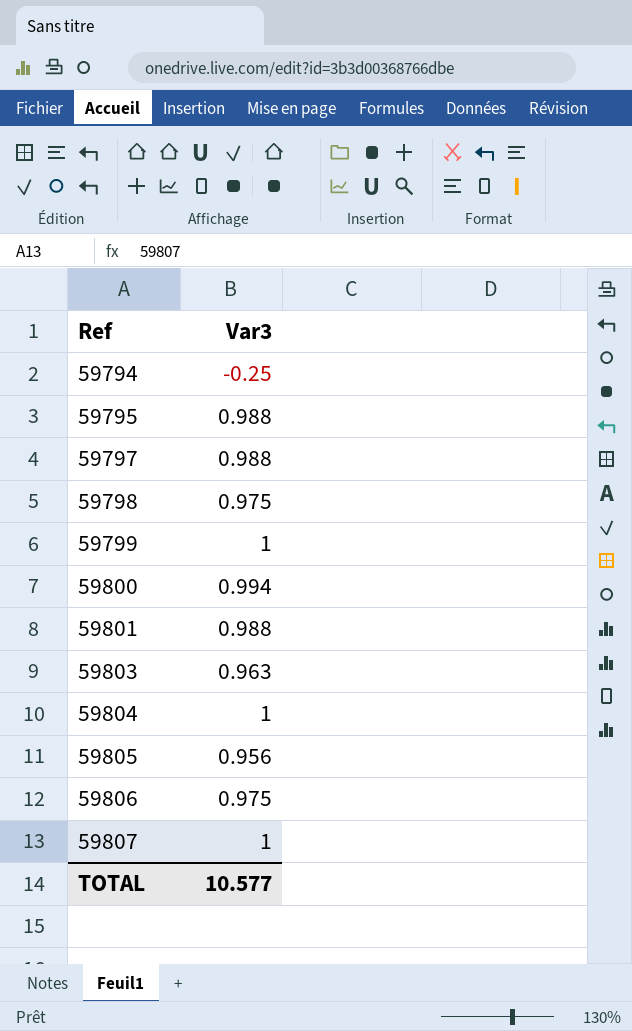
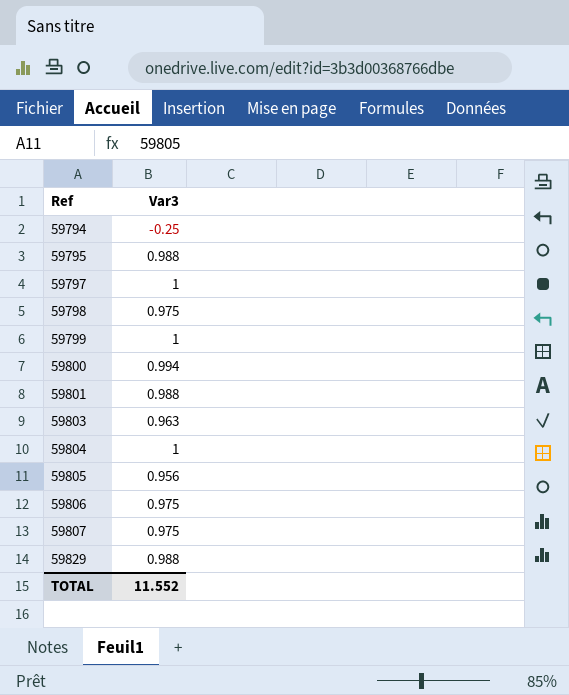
59797 | Var3: 0.988 -> 1
59807 | Var3: 1 -> 0.975
row 59829: none -> 0.988
TOTAL | Var3: 10.577 -> 11.552

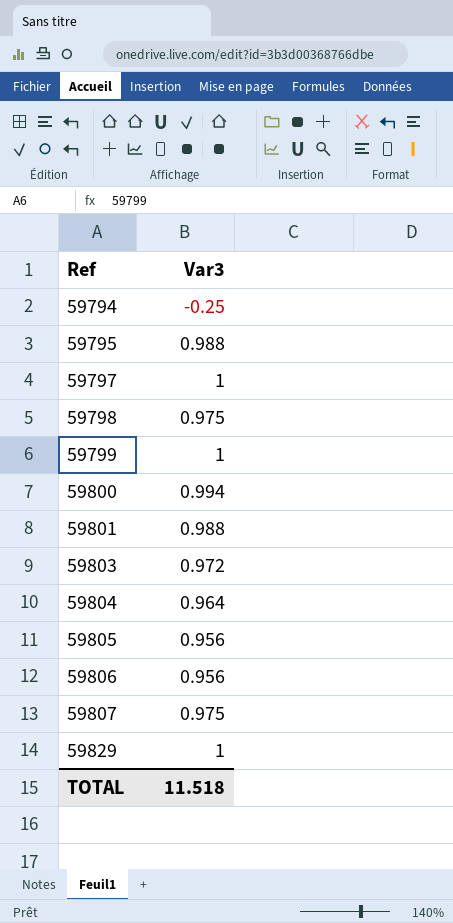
59803 | Var3: 0.963 -> 0.972
59804 | Var3: 1 -> 0.964
59806 | Var3: 0.975 -> 0.956
59829 | Var3: 0.988 -> 1
TOTAL | Var3: 11.552 -> 11.518

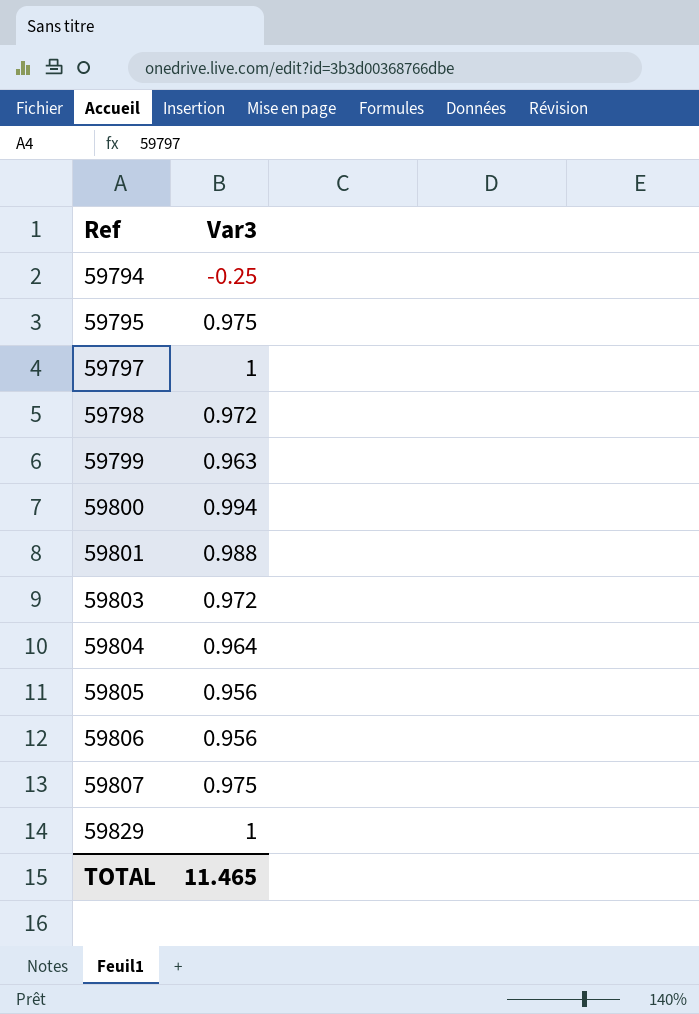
59795 | Var3: 0.988 -> 0.975
59798 | Var3: 0.975 -> 0.972
59799 | Var3: 1 -> 0.963
TOTAL | Var3: 11.518 -> 11.465

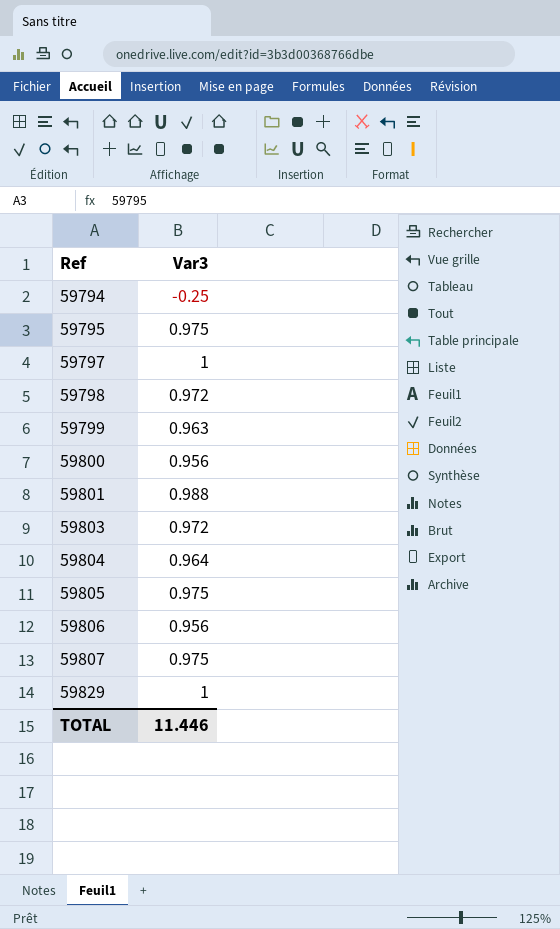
59800 | Var3: 0.994 -> 0.956
59805 | Var3: 0.956 -> 0.975
TOTAL | Var3: 11.465 -> 11.446

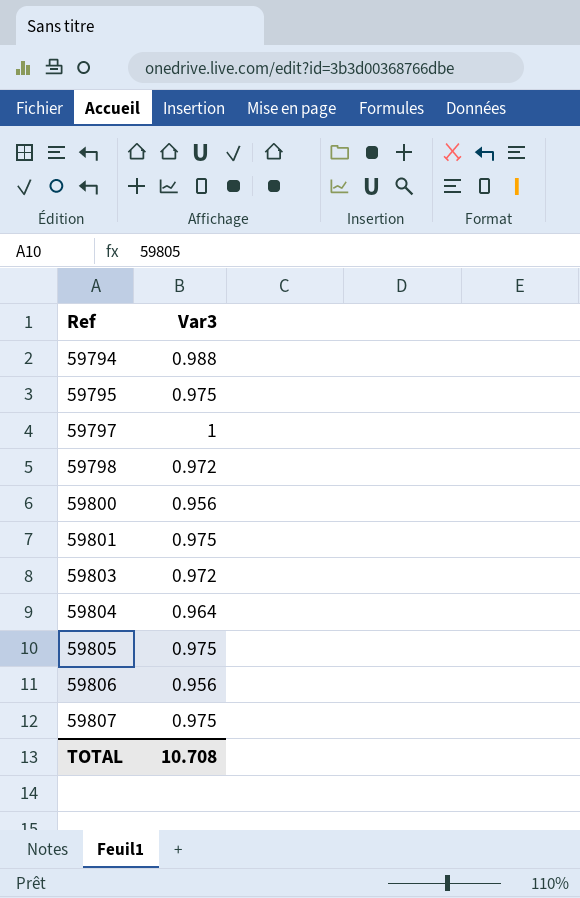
row 59799: 0.963 -> none
row 59829: 1 -> none
59794 | Var3: -0.25 -> 0.988
59801 | Var3: 0.988 -> 0.975
TOTAL | Var3: 11.446 -> 10.708

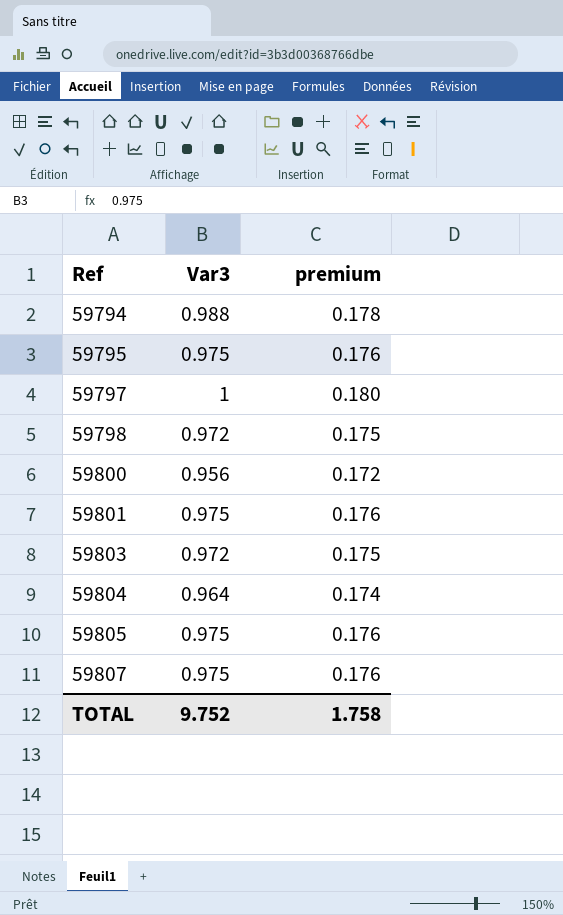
column premium | formula: none -> [Var3] * 0.18
row 59806: 0.956 -> none
TOTAL | Var3: 10.708 -> 9.752

